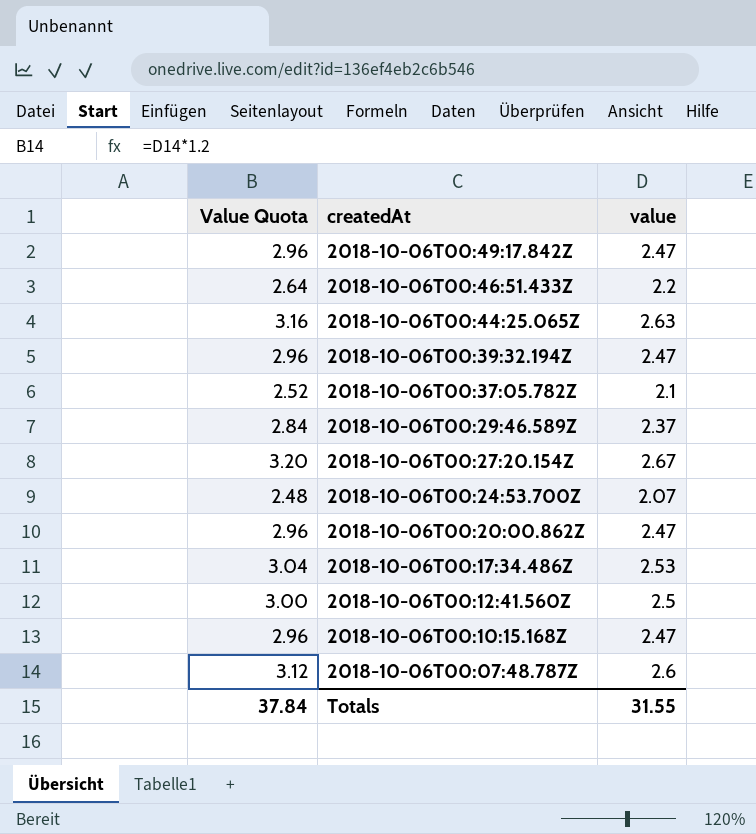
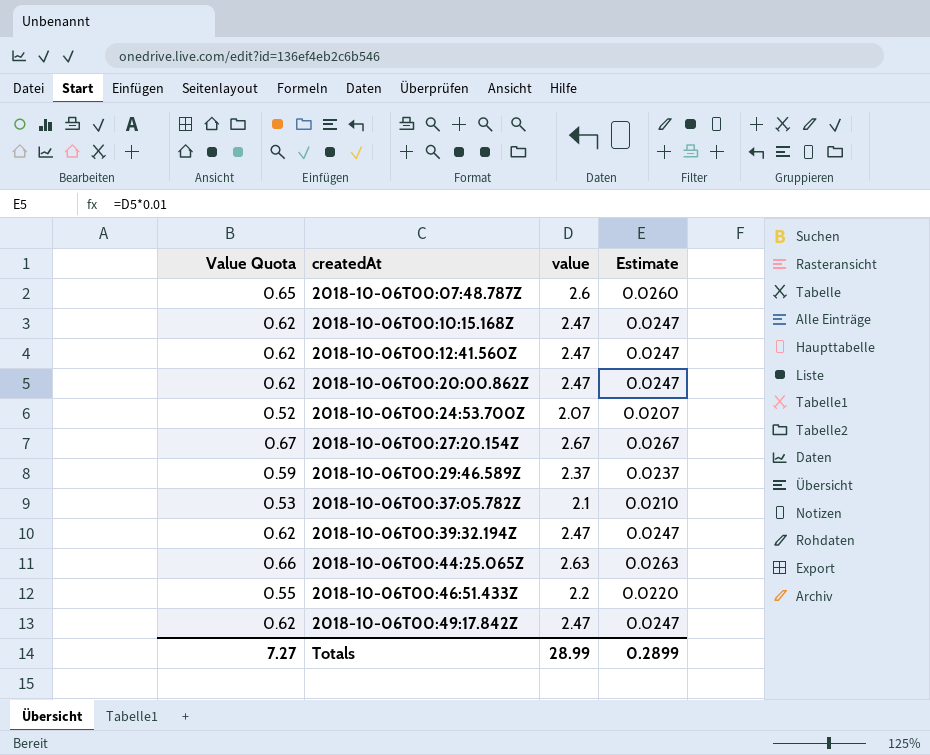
row order: createdAt descending -> createdAt ascending
column Value Quota | formula: [value] * 1.2 -> [value] * 0.25
column Estimate | formula: none -> [value] * 0.01
row 2018-10-06T00:17:34.486Z: 3.04 | 2.53 -> none
2018-10-06T00:12:41.560Z | value: 2.5 -> 2.47
Totals | Value Quota: 37.84 -> 7.27
Totals | value: 31.55 -> 28.99

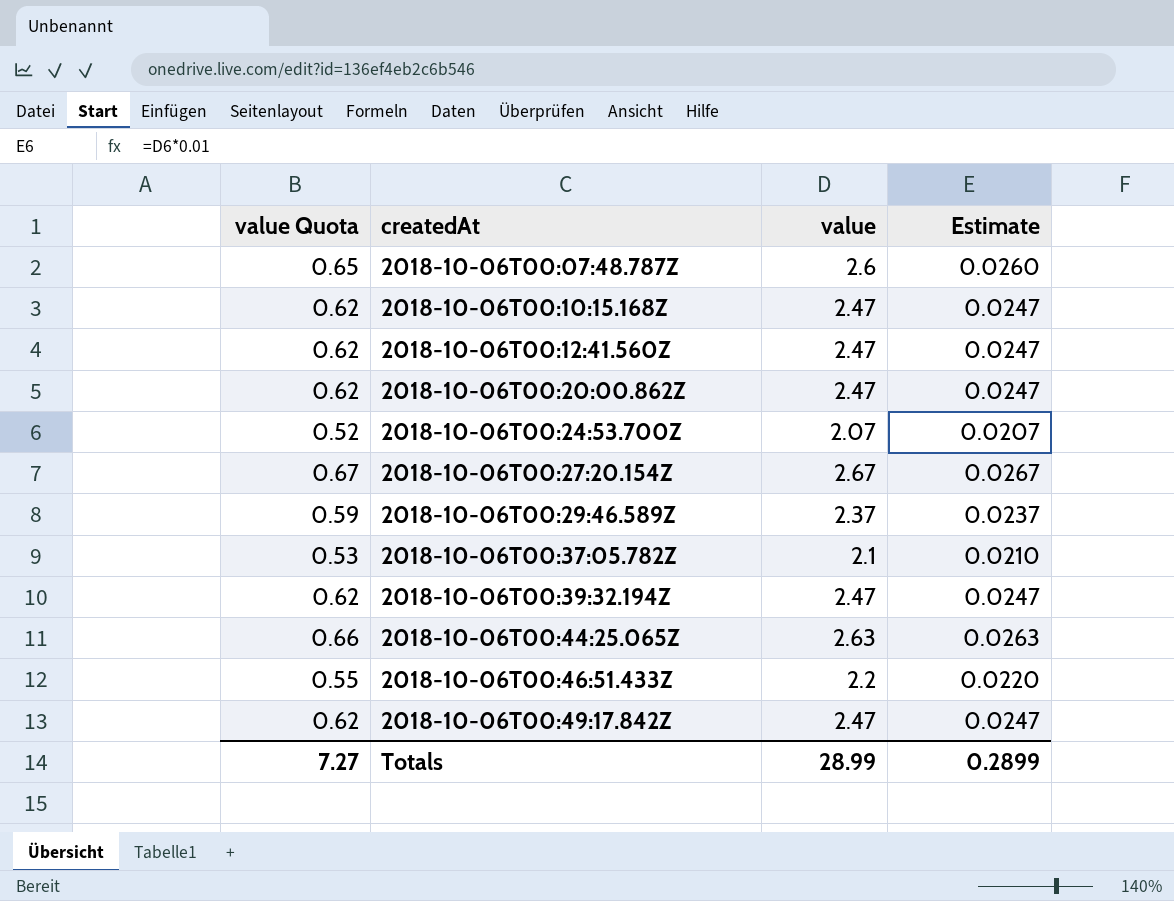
column name: Value Quota -> value Quota

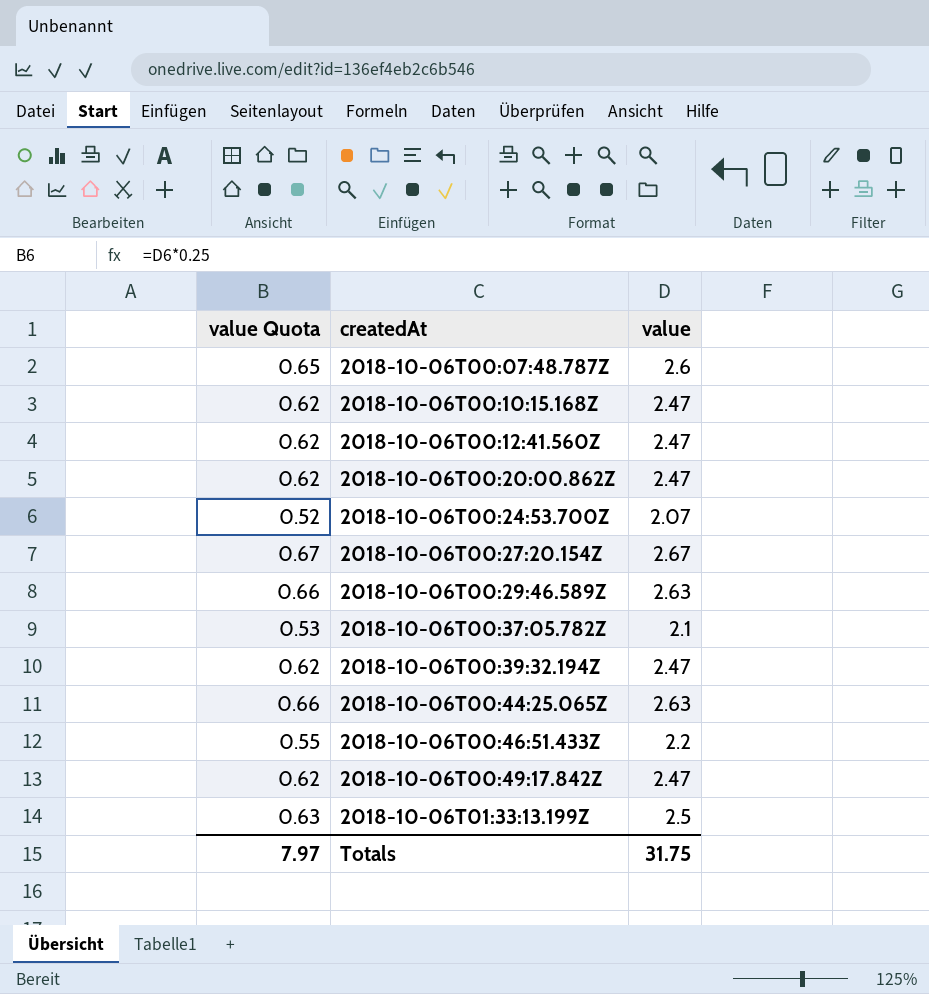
column Estimate | formula: [value] * 0.01 -> none
2018-10-06T00:29:46.589Z | value Quota: 0.59 -> 0.66
2018-10-06T00:29:46.589Z | value: 2.37 -> 2.63
row 2018-10-06T01:33:13.199Z: none -> 0.63 | 2.5
Totals | value Quota: 7.27 -> 7.97
Totals | value: 28.99 -> 31.75

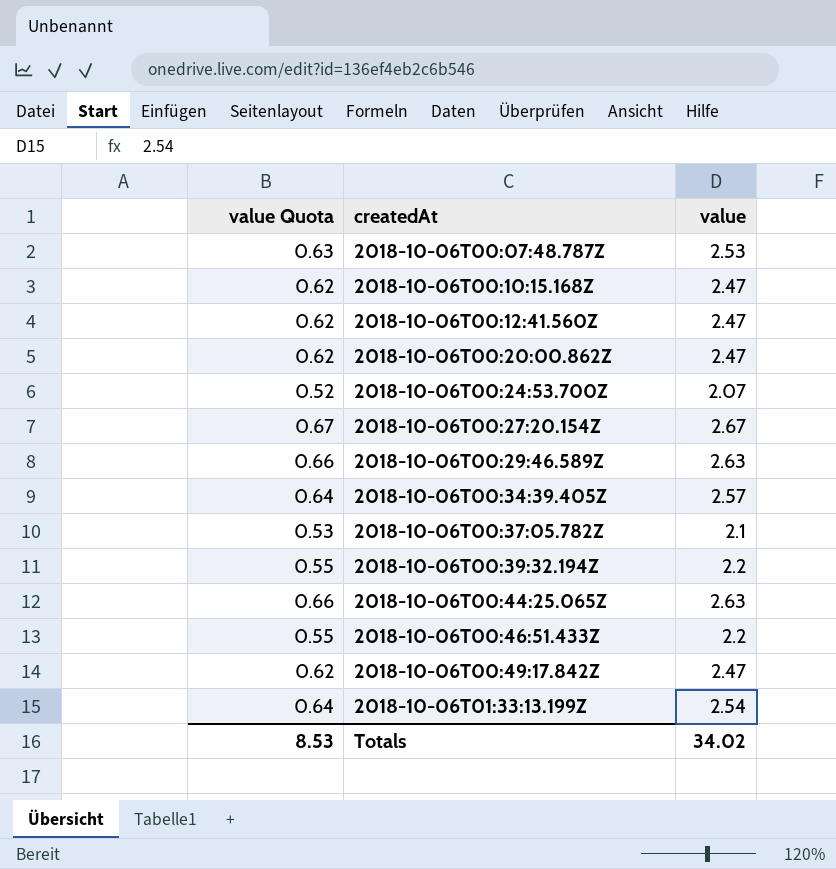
2018-10-06T00:07:48.787Z | value Quota: 0.65 -> 0.63
2018-10-06T00:07:48.787Z | value: 2.6 -> 2.53
row 2018-10-06T00:34:39.405Z: none -> 0.64 | 2.57
2018-10-06T00:39:32.194Z | value Quota: 0.62 -> 0.55
2018-10-06T00:39:32.194Z | value: 2.47 -> 2.2
2018-10-06T01:33:13.199Z | value Quota: 0.63 -> 0.64
2018-10-06T01:33:13.199Z | value: 2.5 -> 2.54
Totals | value Quota: 7.97 -> 8.53
Totals | value: 31.75 -> 34.02

